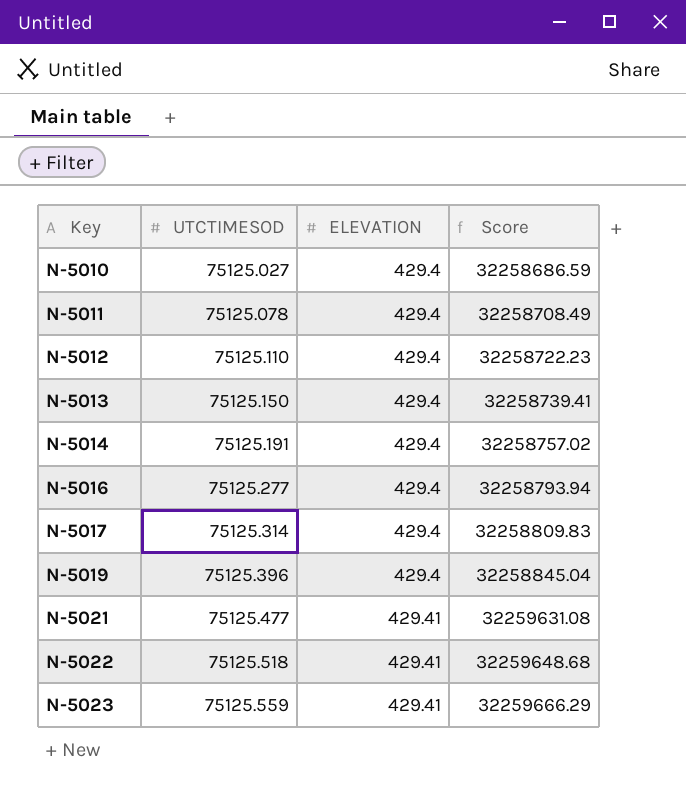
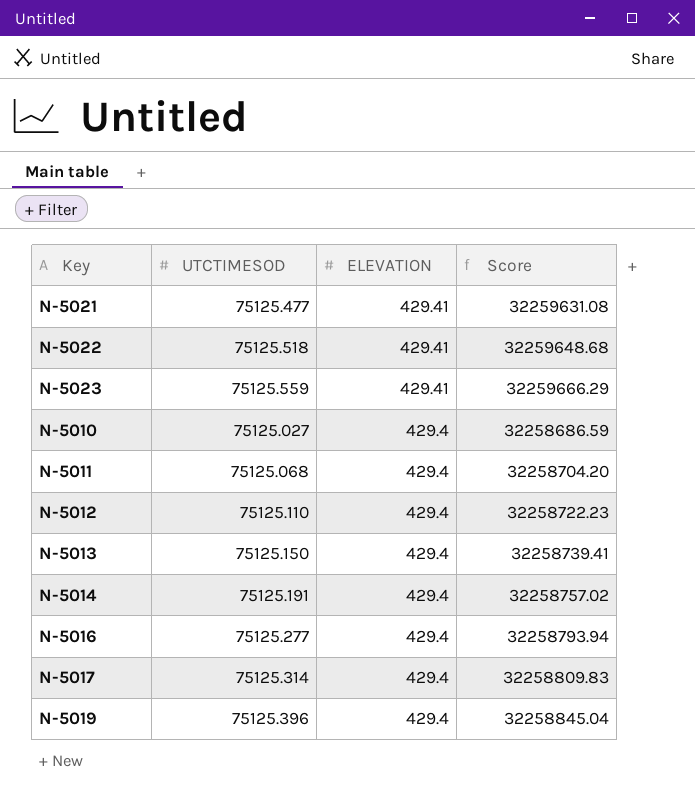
row order: Key ascending -> ELEVATION descending
N-5011 | UTCTIMESOD: 75125.078 -> 75125.068
N-5011 | Score: 32258708.49 -> 32258704.20

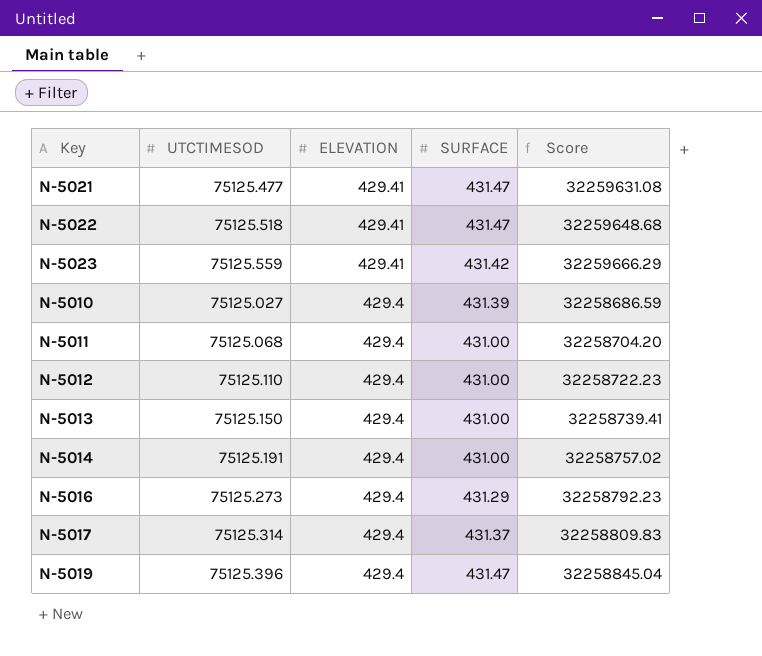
column SURFACE | position: none -> 4
N-5016 | UTCTIMESOD: 75125.277 -> 75125.273
N-5016 | Score: 32258793.94 -> 32258792.23

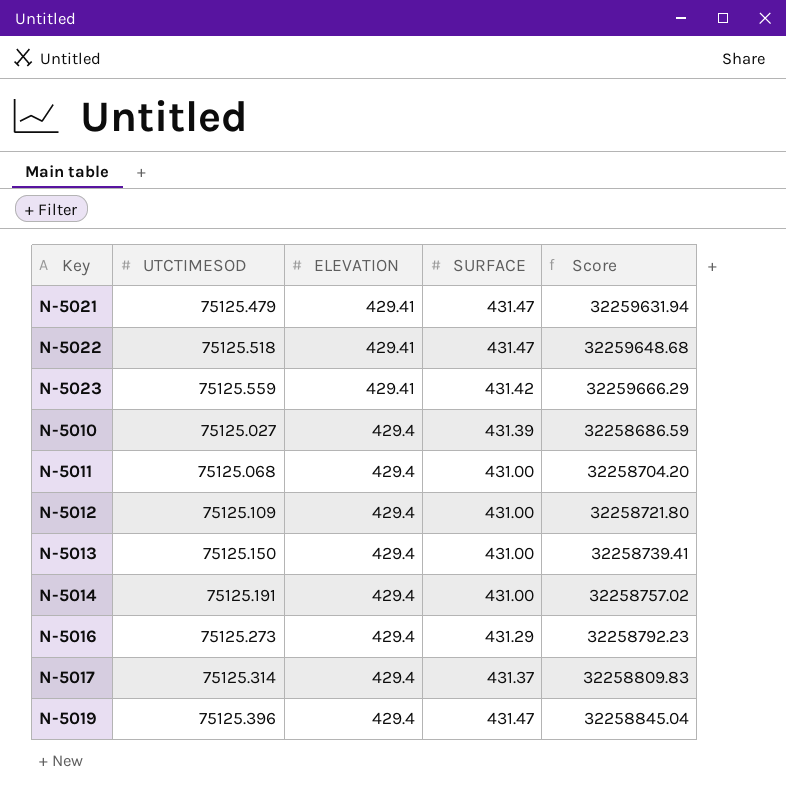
N-5021 | UTCTIMESOD: 75125.477 -> 75125.479
N-5021 | Score: 32259631.08 -> 32259631.94
N-5012 | UTCTIMESOD: 75125.110 -> 75125.109
N-5012 | Score: 32258722.23 -> 32258721.80

